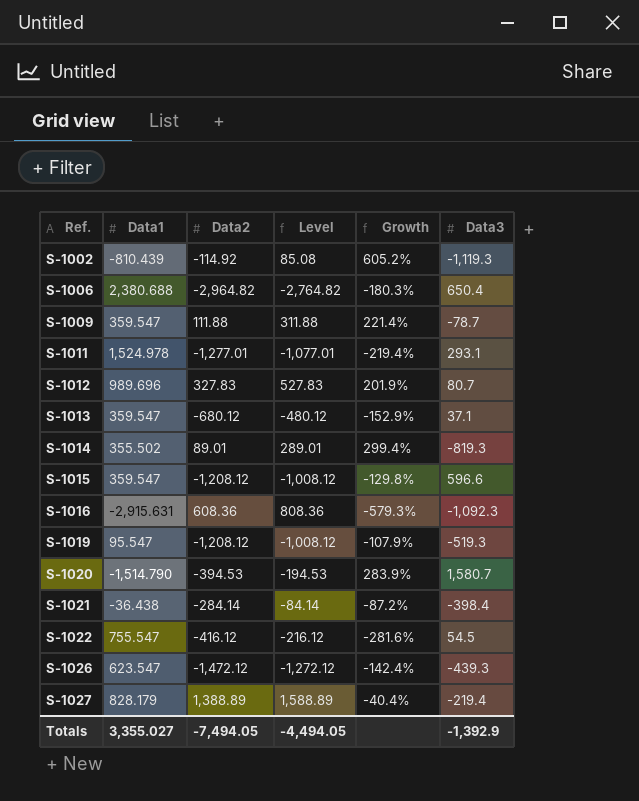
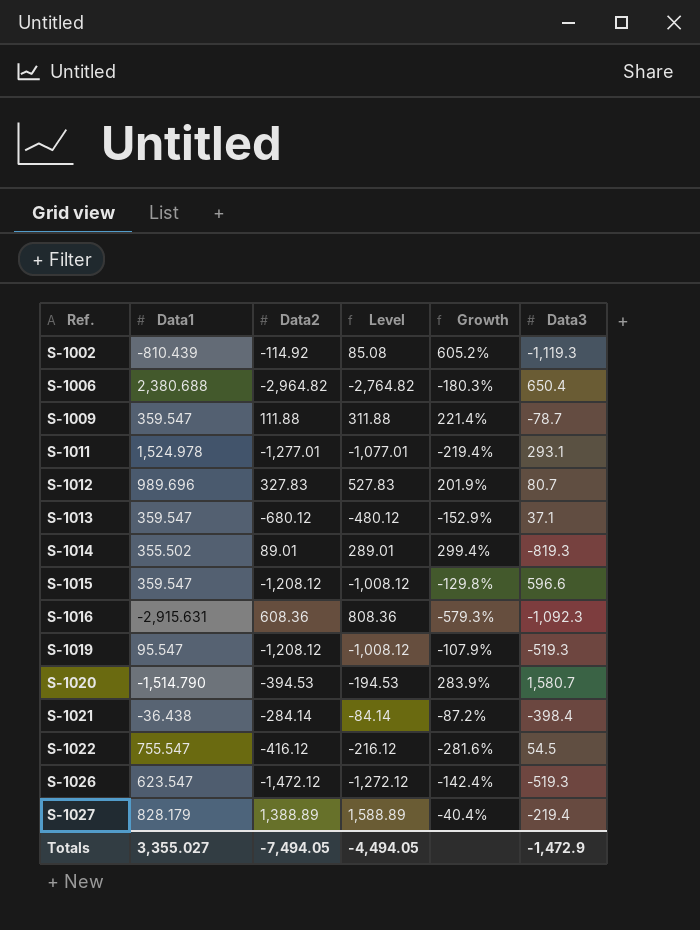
S-1026 | Data3: -439.3 -> -519.3
Totals | Data3: -1,392.9 -> -1,472.9

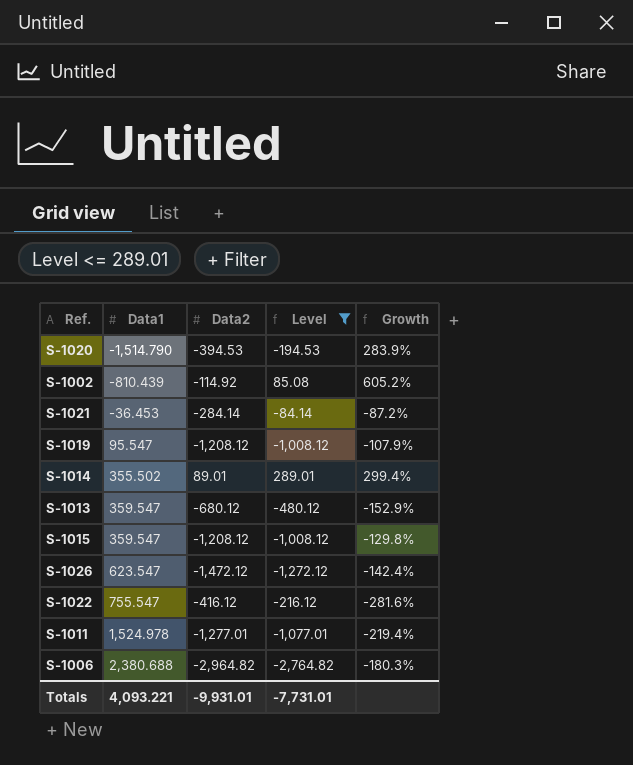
filter: none -> Level <= 289.01
row order: Ref. ascending -> Data1 ascending
column Data3 | position: 6 -> none
S-1021 | Data1: -36.438 -> -36.453
Totals | Data1: 3,355.027 -> 4,093.221
Totals | Data2: -7,494.05 -> -9,931.01
Totals | Level: -4,494.05 -> -7,731.01

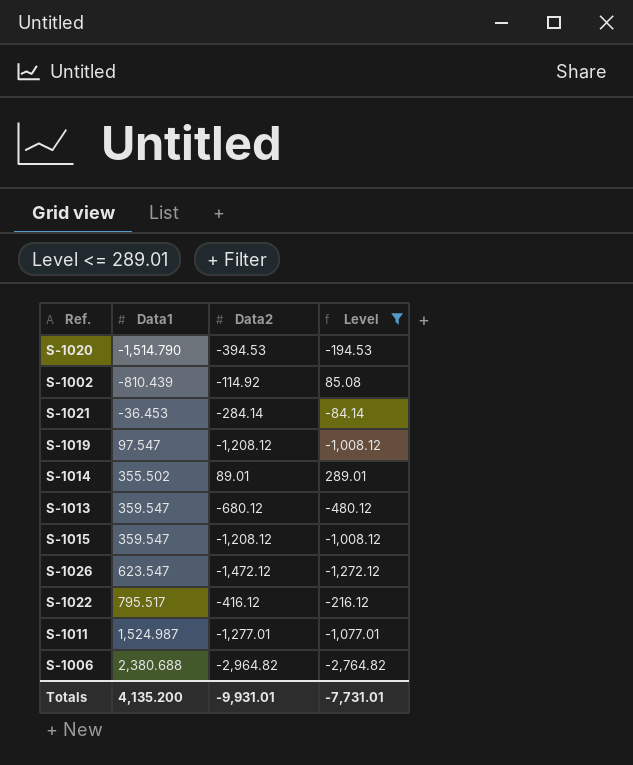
column Growth | formula: ([Data1] - [Data2]) / [Data2] -> none
S-1019 | Data1: 95.547 -> 97.547
S-1022 | Data1: 755.547 -> 795.517
S-1011 | Data1: 1,524.978 -> 1,524.987
Totals | Data1: 4,093.221 -> 4,135.200

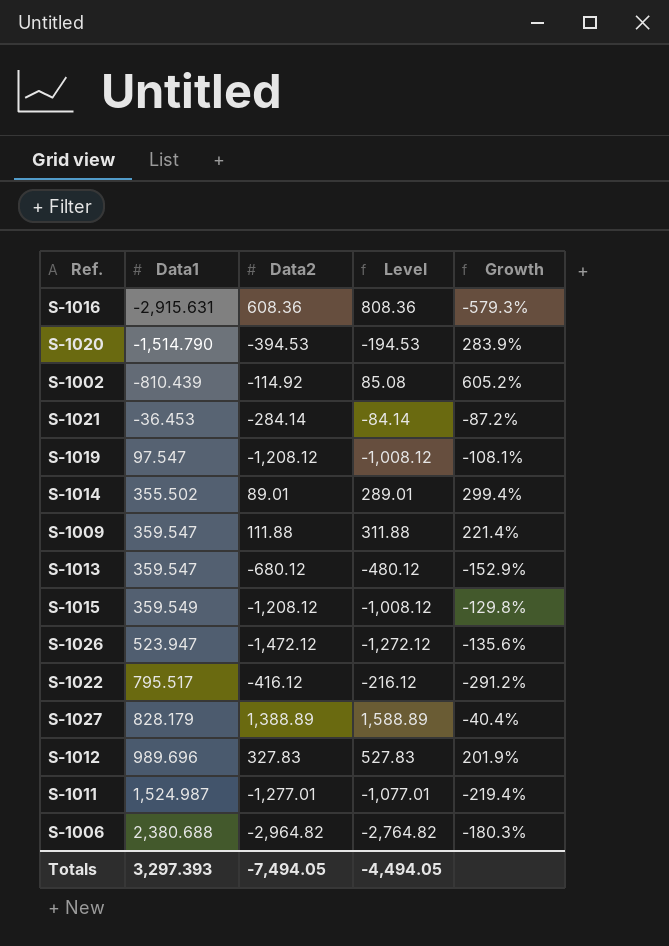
filter: Level <= 289.01 -> none
column Growth | formula: none -> ([Data1] - [Data2]) / [Data2]
S-1015 | Data1: 359.547 -> 359.549
S-1026 | Data1: 623.547 -> 523.947
Totals | Data1: 4,135.200 -> 3,297.393
Totals | Data2: -9,931.01 -> -7,494.05
Totals | Level: -7,731.01 -> -4,494.05

